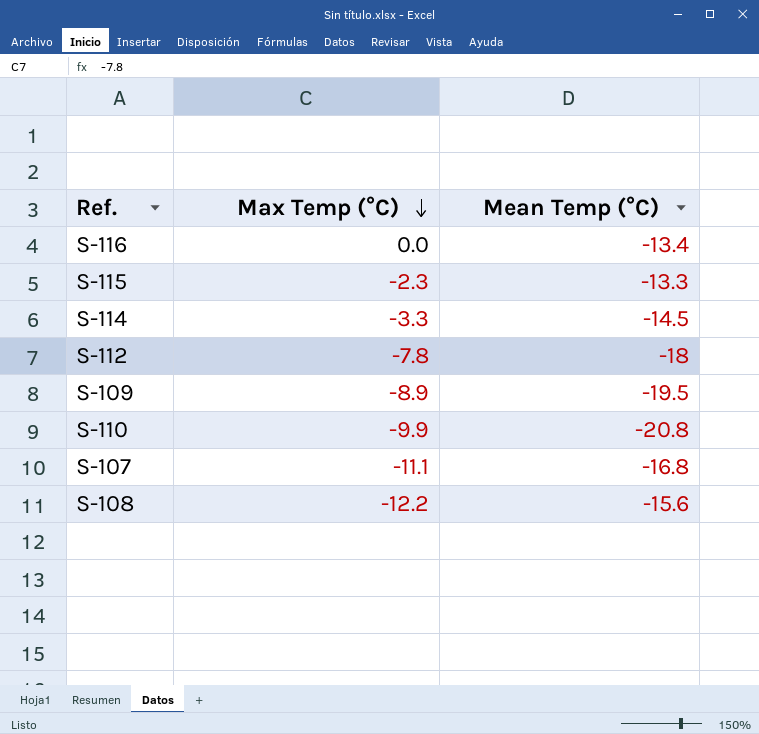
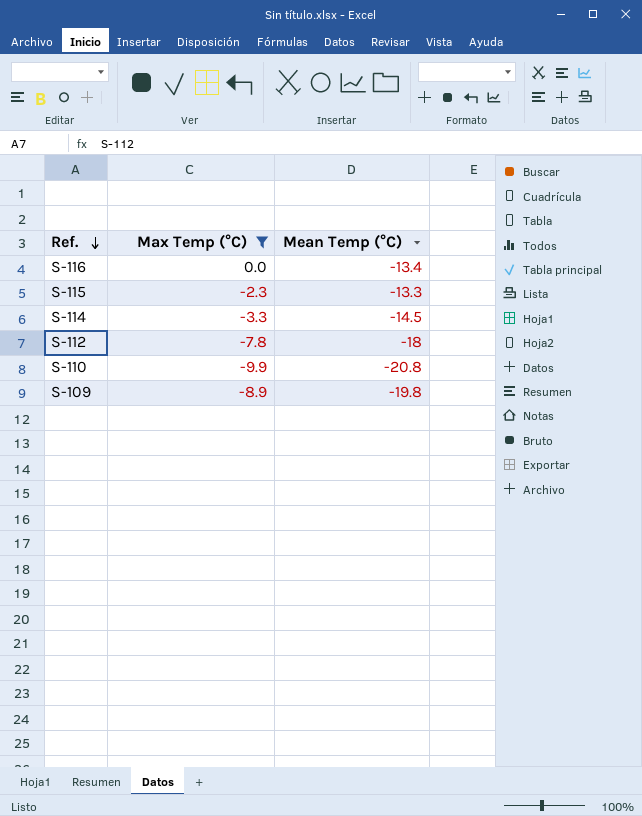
filter: none -> Max Temp (°C) >= -9.9
row order: Max Temp (°C) descending -> Ref. descending
S-109 | Mean Temp (°C): -19.5 -> -19.8

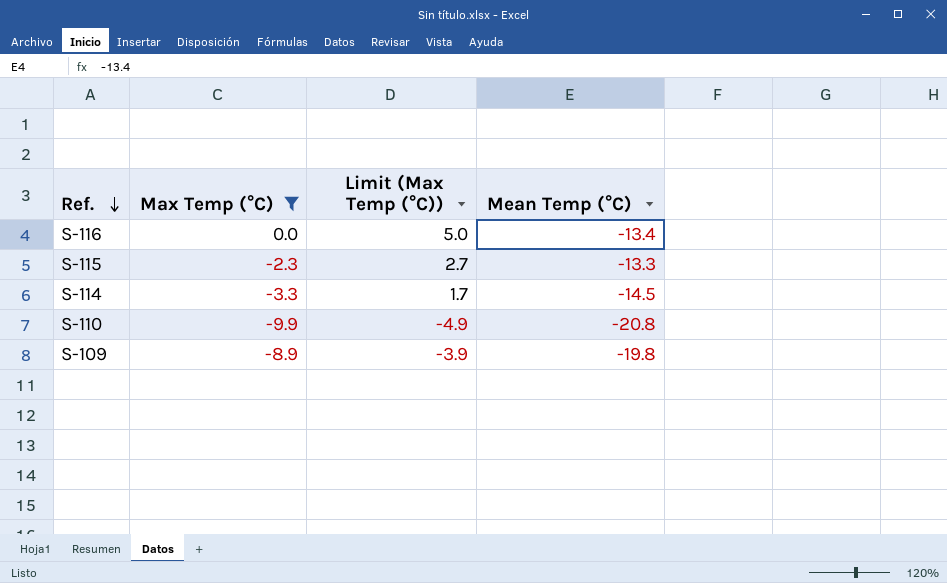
column Limit (Max Temp (°C)) | formula: none -> [Max Temp (°C)] + 5
row S-112: -7.8 | -18 -> none

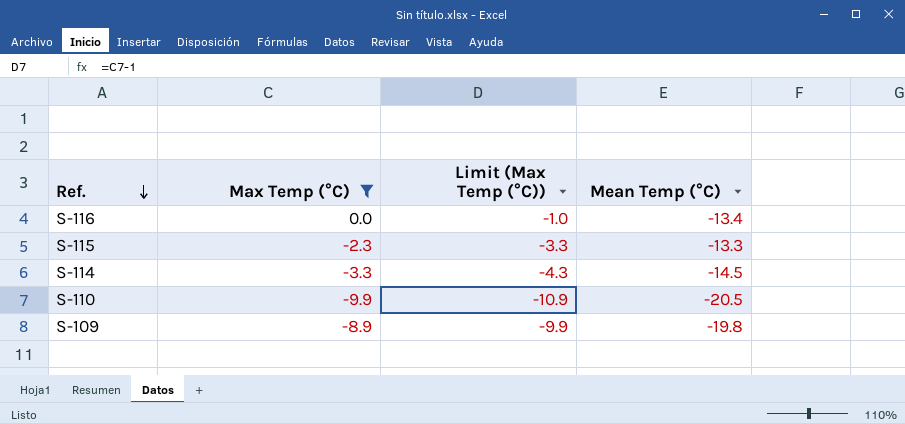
column Limit (Max Temp (°C)) | formula: [Max Temp (°C)] + 5 -> [Max Temp (°C)] - 1
S-110 | Mean Temp (°C): -20.8 -> -20.5

